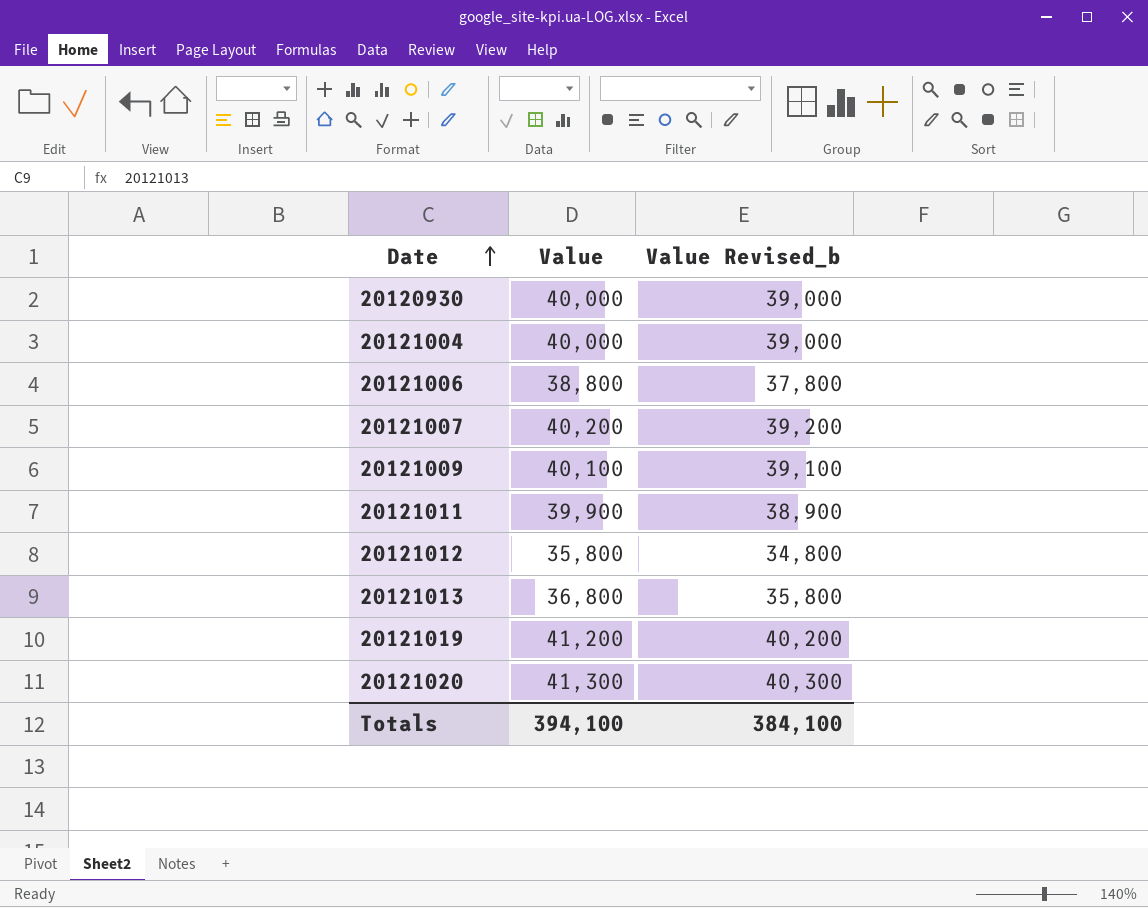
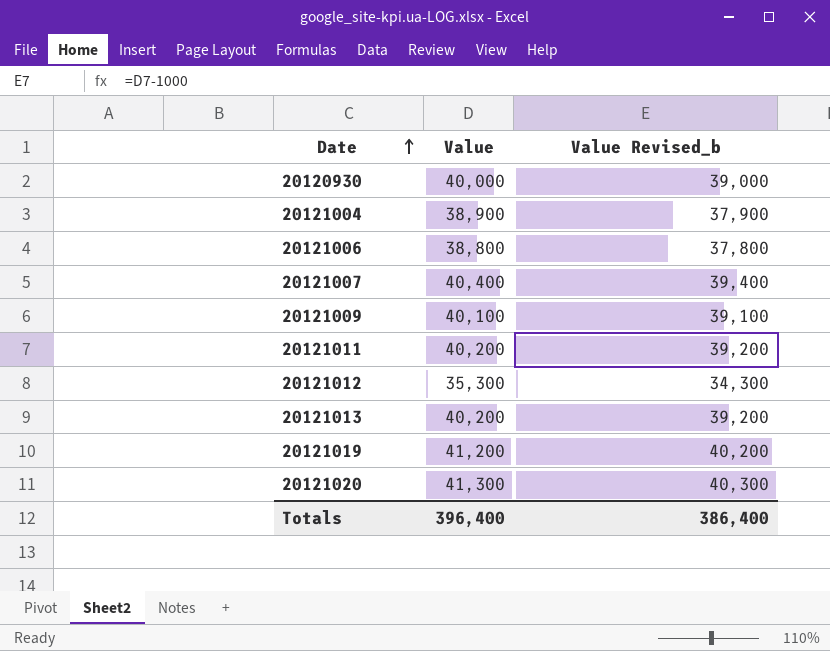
20121004 | Value: 40,000 -> 38,900
20121004 | Value Revised_b: 39,000 -> 37,900
20121007 | Value: 40,200 -> 40,400
20121007 | Value Revised_b: 39,200 -> 39,400
20121011 | Value: 39,900 -> 40,200
20121011 | Value Revised_b: 38,900 -> 39,200
20121012 | Value: 35,800 -> 35,300
20121012 | Value Revised_b: 34,800 -> 34,300
20121013 | Value: 36,800 -> 40,200
20121013 | Value Revised_b: 35,800 -> 39,200
Totals | Value: 394,100 -> 396,400
Totals | Value Revised_b: 384,100 -> 386,400

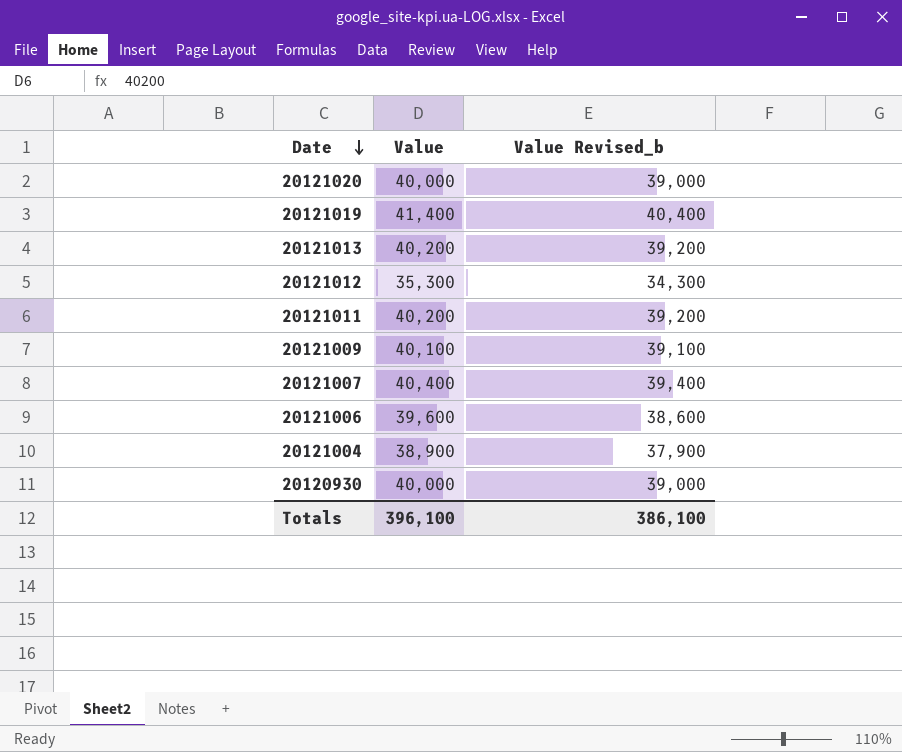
row order: Date ascending -> Date descending
20121020 | Value: 41,300 -> 40,000
20121020 | Value Revised_b: 40,300 -> 39,000
20121019 | Value: 41,200 -> 41,400
20121019 | Value Revised_b: 40,200 -> 40,400
20121006 | Value: 38,800 -> 39,600
20121006 | Value Revised_b: 37,800 -> 38,600
Totals | Value: 396,400 -> 396,100
Totals | Value Revised_b: 386,400 -> 386,100

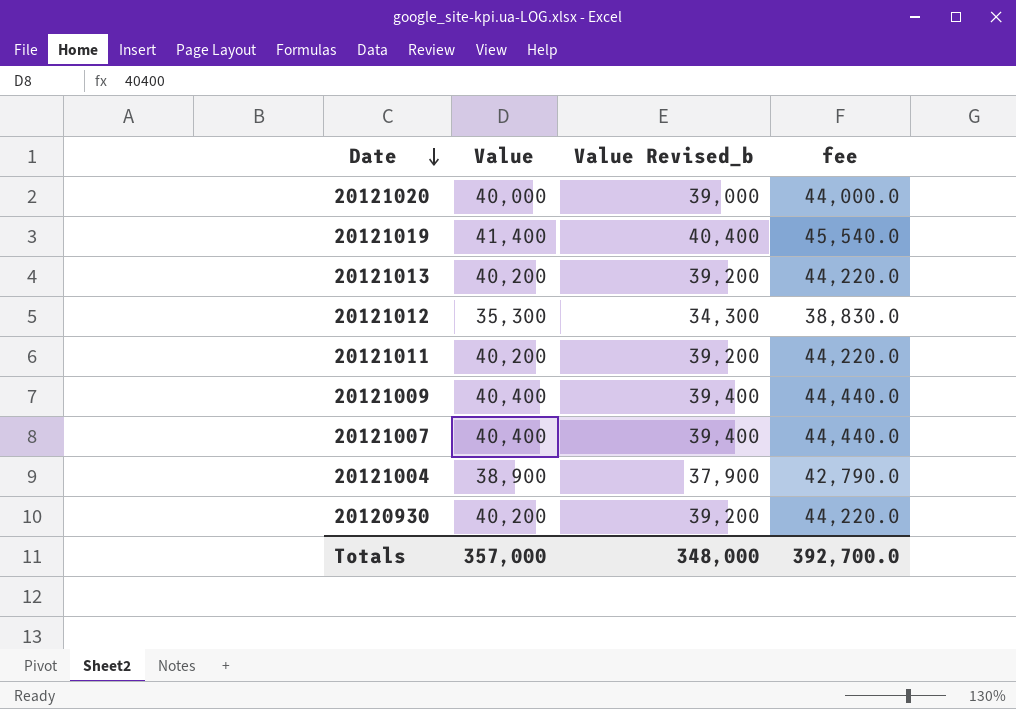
column fee | formula: none -> [Value] * 1.1
row 20121006: 39,600 | 38,600 -> none
20121009 | Value: 40,100 -> 40,400
20121009 | Value Revised_b: 39,100 -> 39,400
20120930 | Value: 40,000 -> 40,200
20120930 | Value Revised_b: 39,000 -> 39,200
Totals | Value: 396,100 -> 357,000
Totals | Value Revised_b: 386,100 -> 348,000

